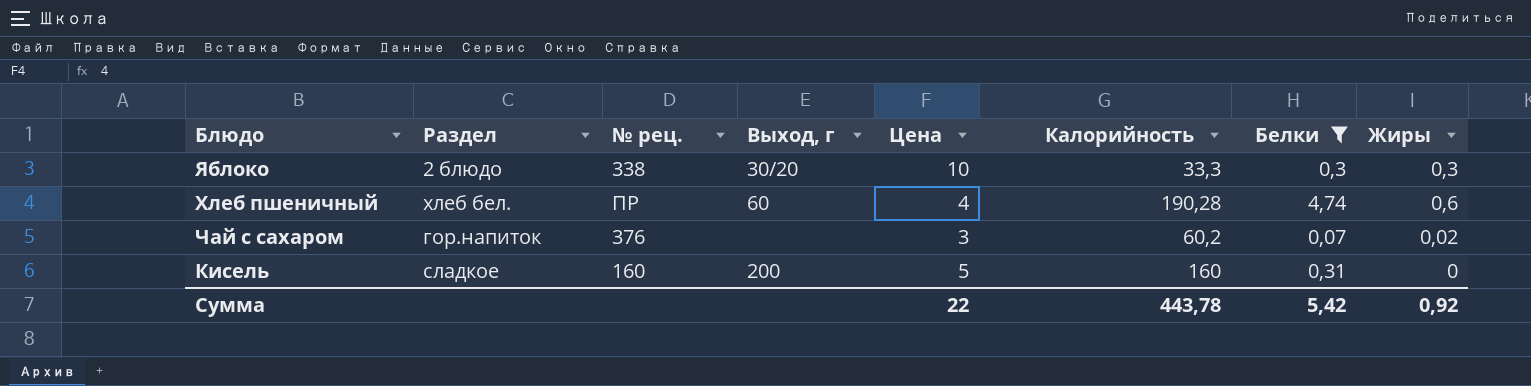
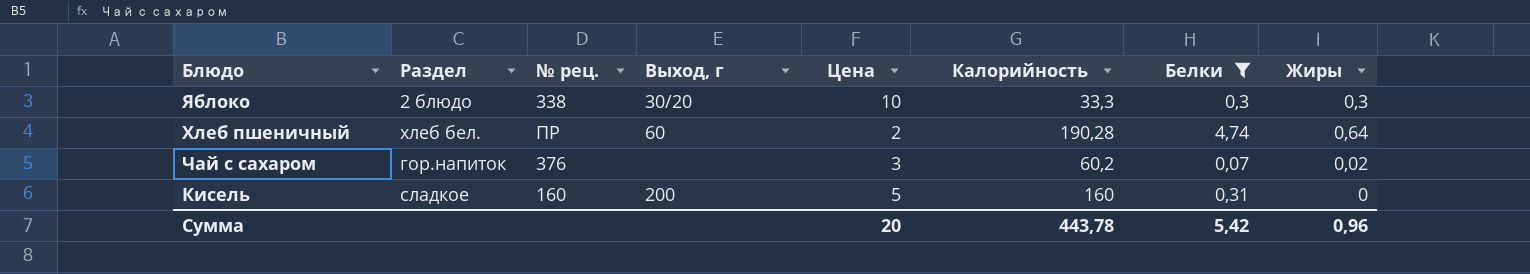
Хлеб пшеничный | Цена: 4 -> 2
Хлеб пшеничный | Жиры: 0,6 -> 0,64
Сумма | Цена: 22 -> 20
Сумма | Жиры: 0,92 -> 0,96

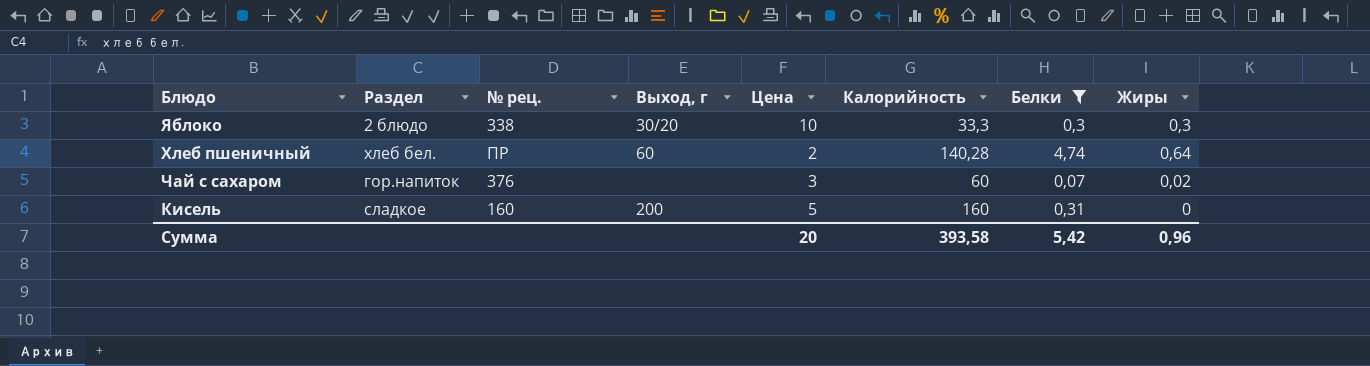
Хлеб пшеничный | Калорийность: 190,28 -> 140,28
Чай с сахаром | Калорийность: 60,2 -> 60
Сумма | Калорийность: 443,78 -> 393,58

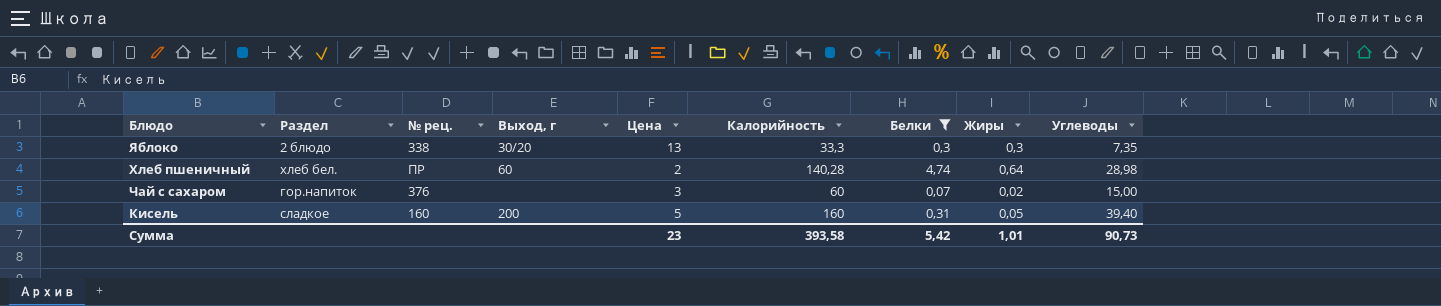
column Углеводы | position: none -> 9
Яблоко | Цена: 10 -> 13
Кисель | Жиры: 0 -> 0,05
Сумма | Цена: 20 -> 23
Сумма | Жиры: 0,96 -> 1,01

